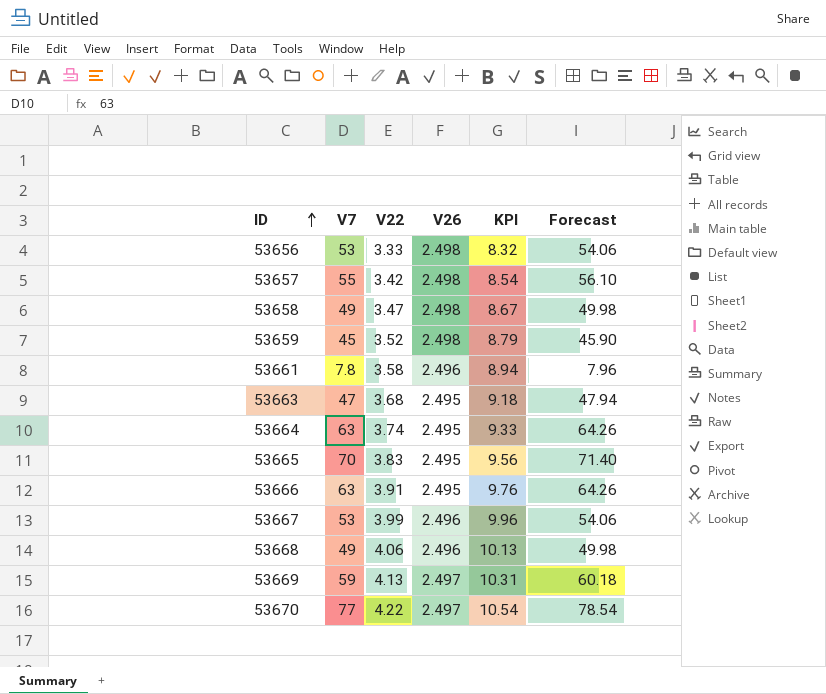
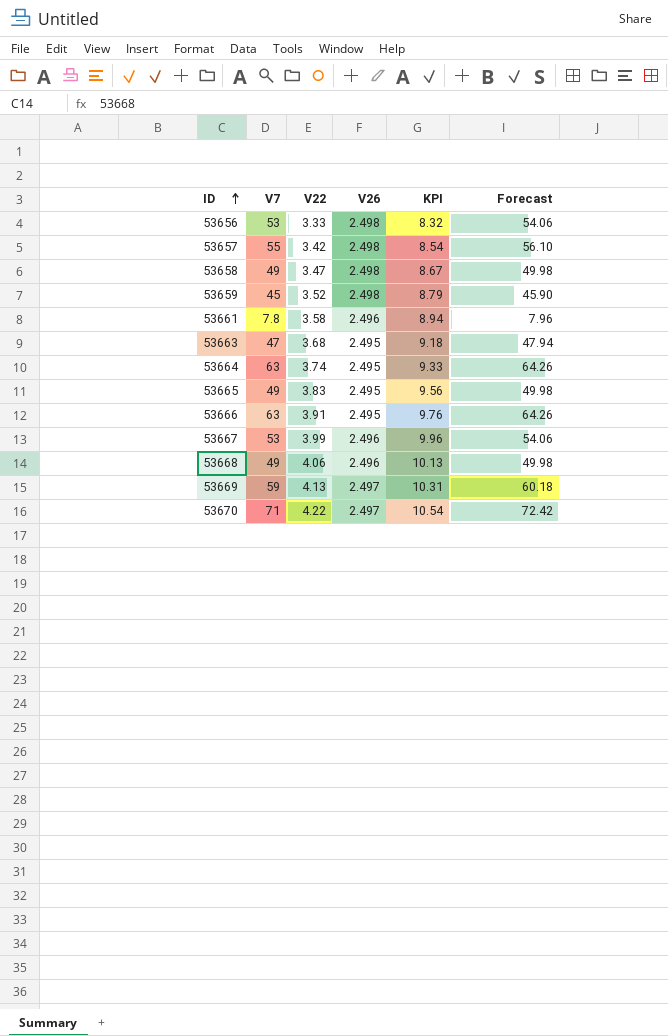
53665 | V7: 70 -> 49
53665 | Forecast: 71.40 -> 49.98
53670 | V7: 77 -> 71
53670 | Forecast: 78.54 -> 72.42

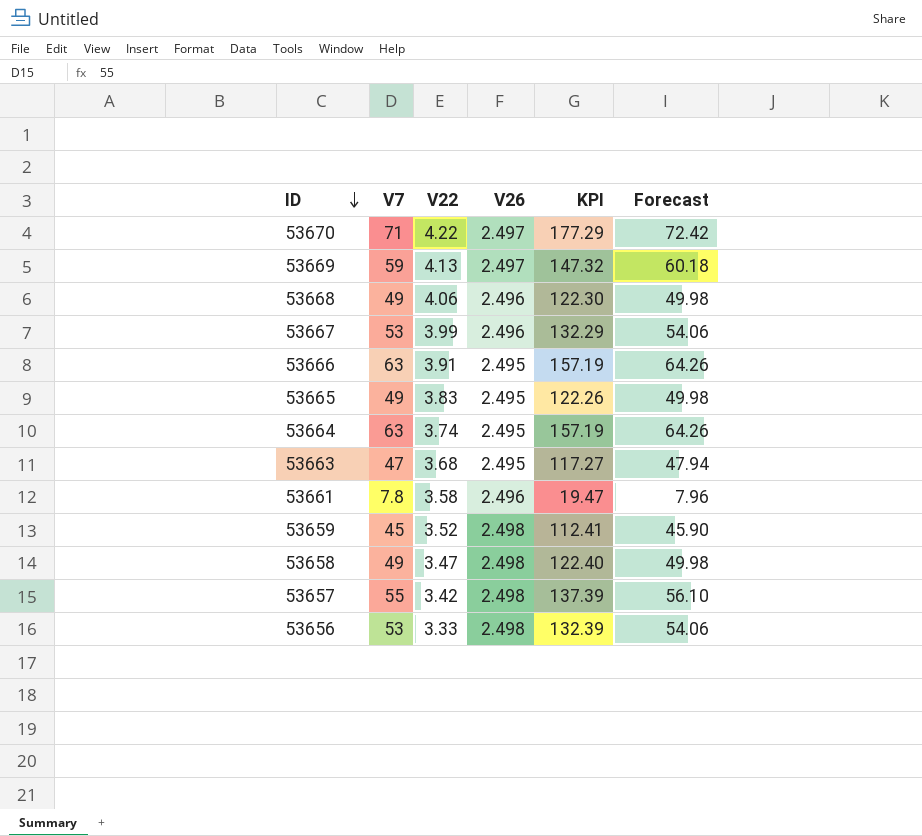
row order: ID ascending -> ID descending
column KPI | formula: [V22] * [V26] -> [V7] * [V26]

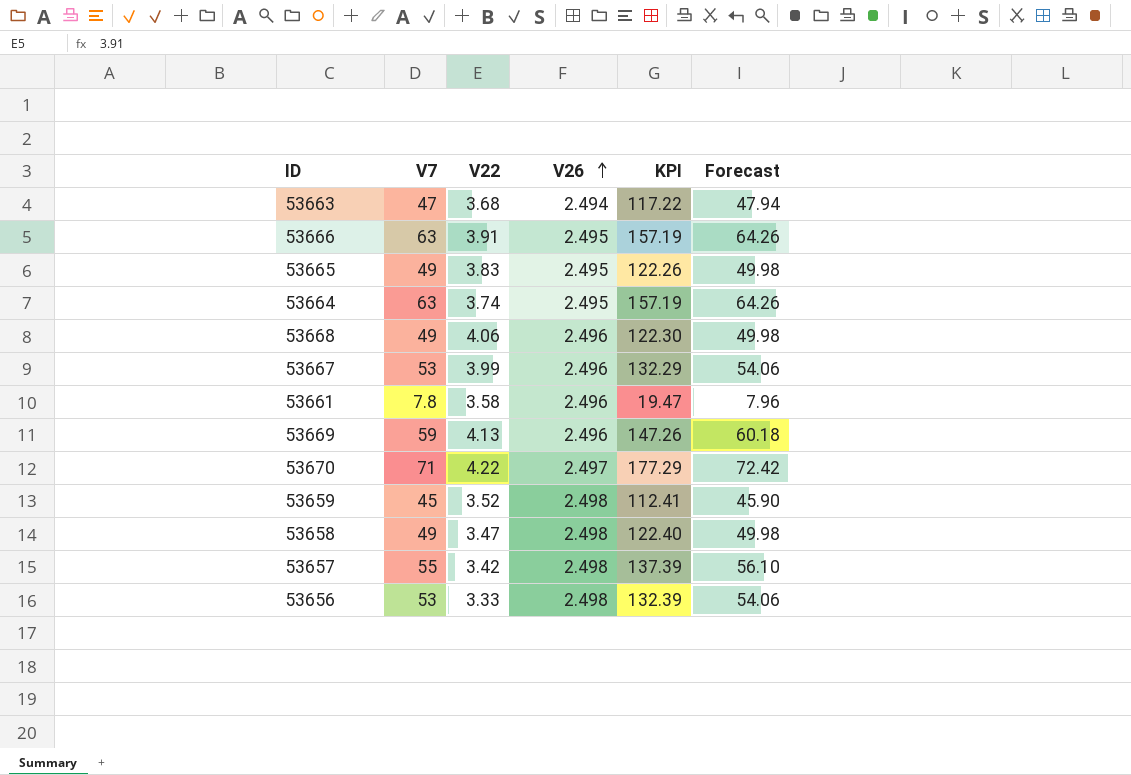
row order: ID descending -> V26 ascending
53663 | V26: 2.495 -> 2.494
53663 | KPI: 117.27 -> 117.22
53669 | V26: 2.497 -> 2.496
53669 | KPI: 147.32 -> 147.26

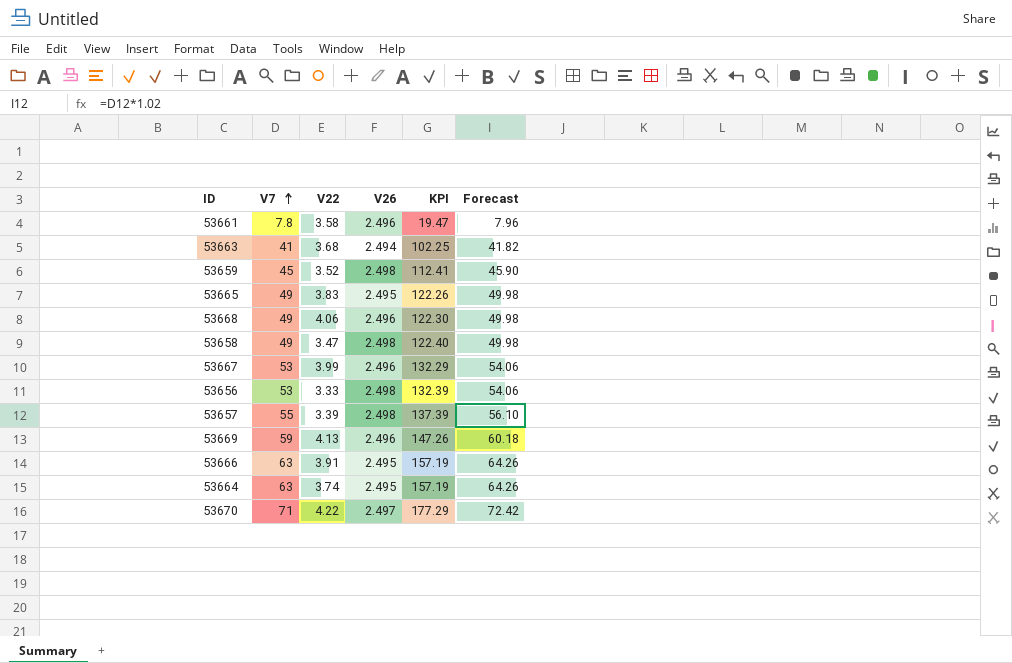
row order: V26 ascending -> V7 ascending
53663 | V7: 47 -> 41
53663 | KPI: 117.22 -> 102.25
53663 | Forecast: 47.94 -> 41.82
53657 | V22: 3.42 -> 3.39

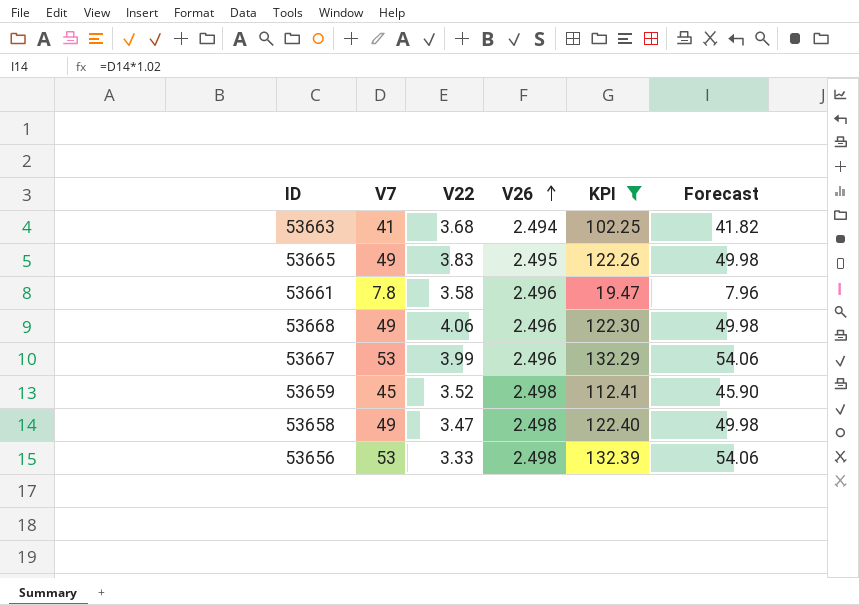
filter: none -> KPI <= 132.39
row order: V7 ascending -> V26 ascending

